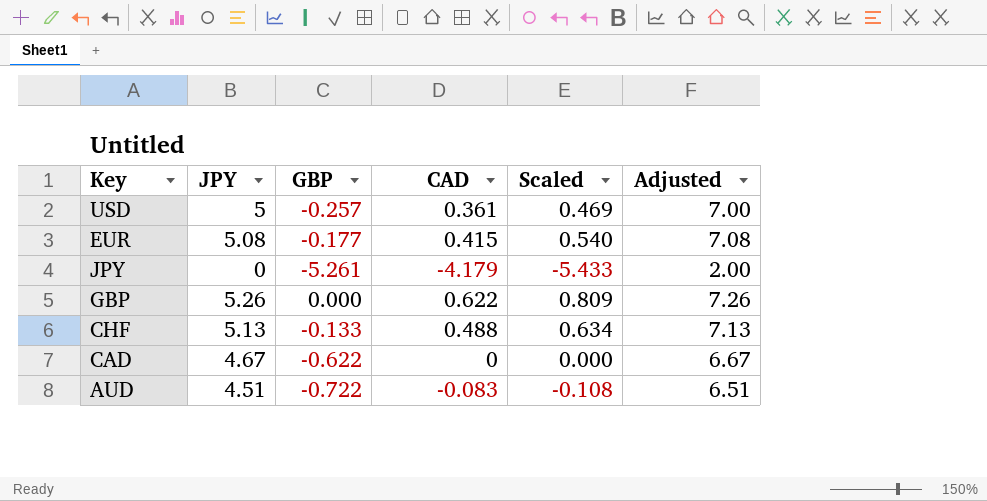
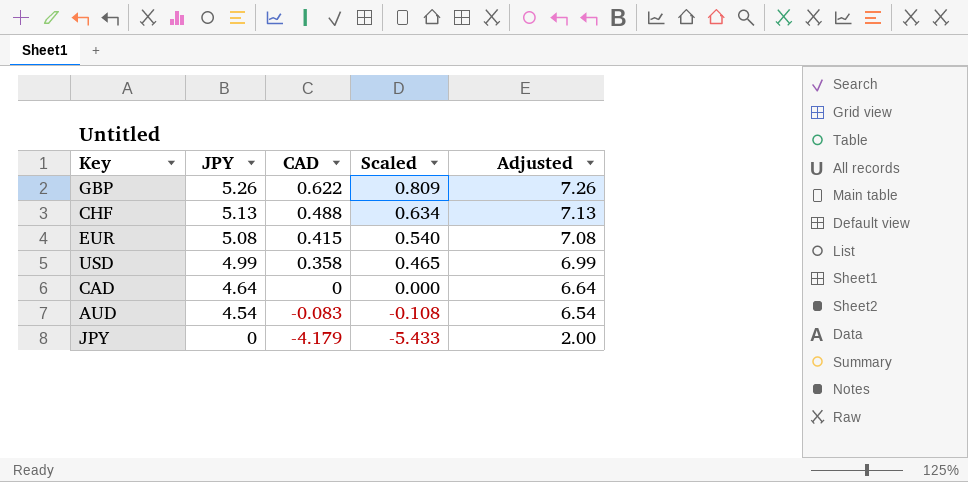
row order: none -> JPY descending
column GBP | position: 3 -> none
USD | JPY: 5 -> 4.99
USD | CAD: 0.361 -> 0.358
USD | Scaled: 0.469 -> 0.465
USD | Adjusted: 7.00 -> 6.99
CAD | JPY: 4.67 -> 4.64
CAD | Adjusted: 6.67 -> 6.64
AUD | JPY: 4.51 -> 4.54
AUD | Adjusted: 6.51 -> 6.54

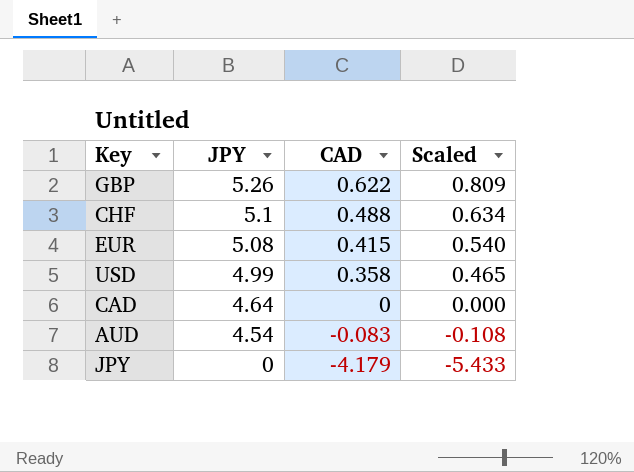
column Adjusted | formula: [JPY] + 2 -> none
CHF | JPY: 5.13 -> 5.1

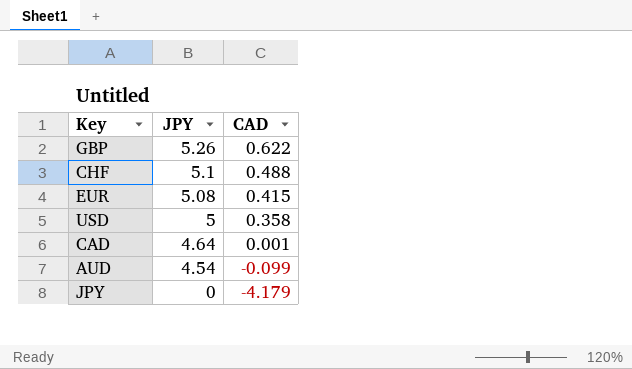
column Scaled | formula: [CAD] * 1.3 -> none
USD | JPY: 4.99 -> 5
CAD | CAD: 0 -> 0.001
AUD | CAD: -0.083 -> -0.099

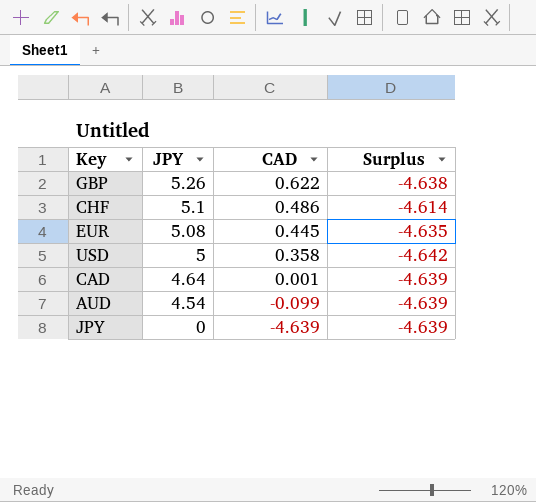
column Surplus | formula: none -> [CAD] - [JPY]
CHF | CAD: 0.488 -> 0.486
EUR | CAD: 0.415 -> 0.445
JPY | CAD: -4.179 -> -4.639

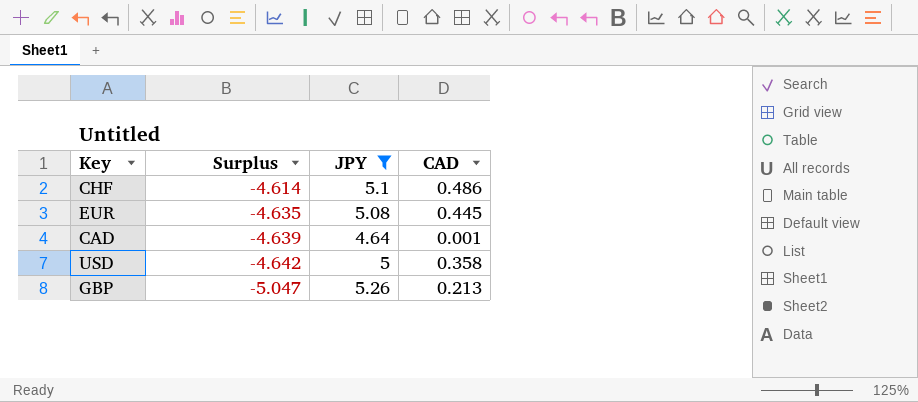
filter: none -> JPY >= 4.64
row order: JPY descending -> Surplus descending
column Surplus | position: 4 -> 2
GBP | Surplus: -4.638 -> -5.047
GBP | CAD: 0.622 -> 0.213

